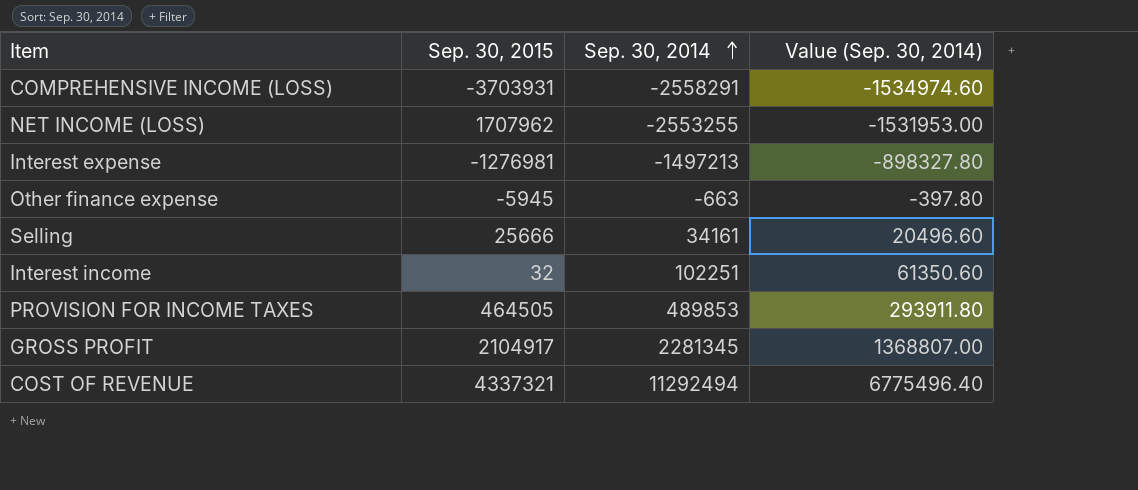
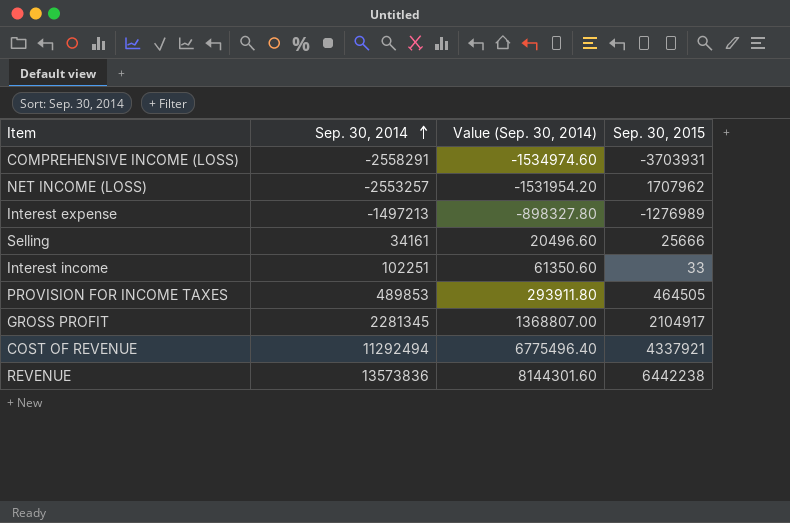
column Sep. 30, 2015 | position: 2 -> 4
row Other finance expense: -5945 | -663 | -397.80 -> none
NET INCOME (LOSS) | Sep. 30, 2014: -2553255 -> -2553257
NET INCOME (LOSS) | Value (Sep. 30, 2014): -1531953.00 -> -1531954.20
Interest expense | Sep. 30, 2015: -1276981 -> -1276989
Interest income | Sep. 30, 2015: 32 -> 33
COST OF REVENUE | Sep. 30, 2015: 4337321 -> 4337921
row REVENUE: none -> 13573836 | 8144301.60 | 6442238

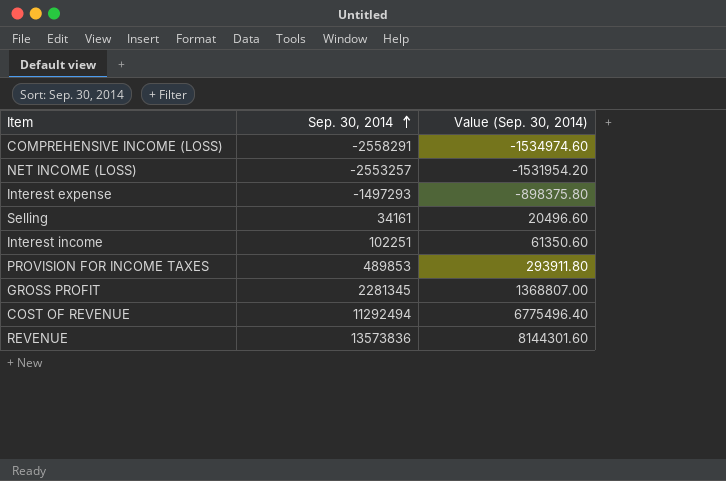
column Sep. 30, 2015 | position: 4 -> none
Interest expense | Sep. 30, 2014: -1497213 -> -1497293
Interest expense | Value (Sep. 30, 2014): -898327.80 -> -898375.80

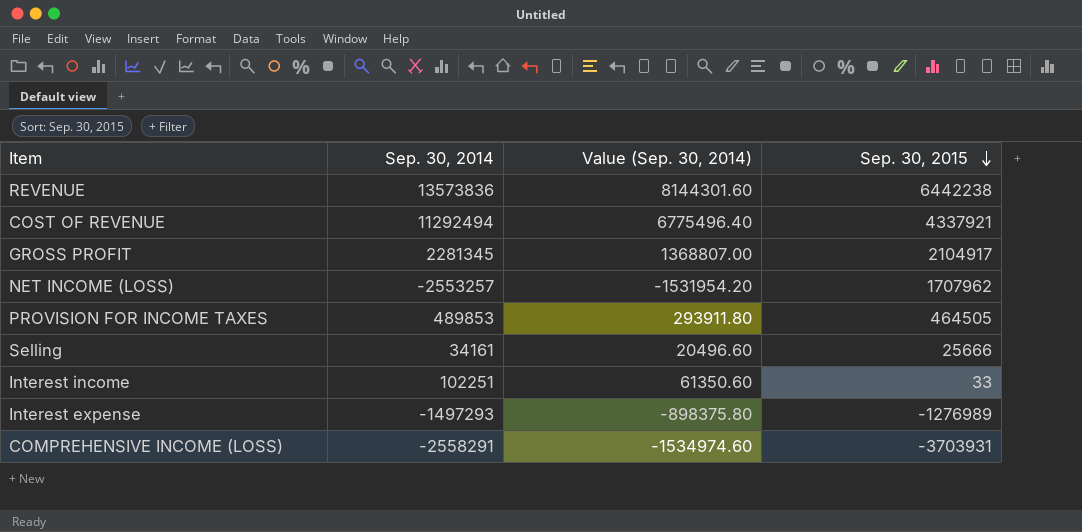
row order: Sep. 30, 2014 ascending -> Sep. 30, 2015 descending
column Sep. 30, 2015 | position: none -> 4

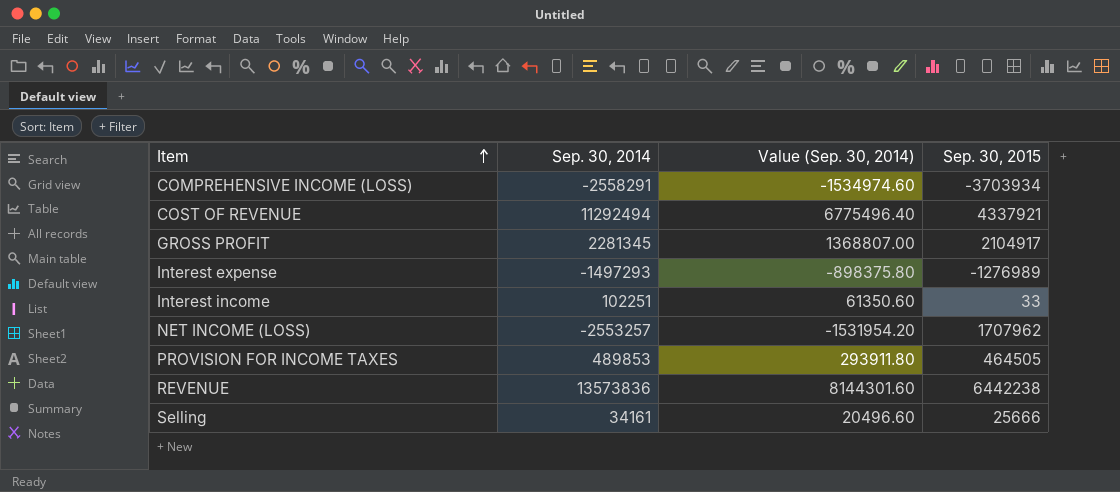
row order: Sep. 30, 2015 descending -> Item ascending
COMPREHENSIVE INCOME (LOSS) | Sep. 30, 2015: -3703931 -> -3703934

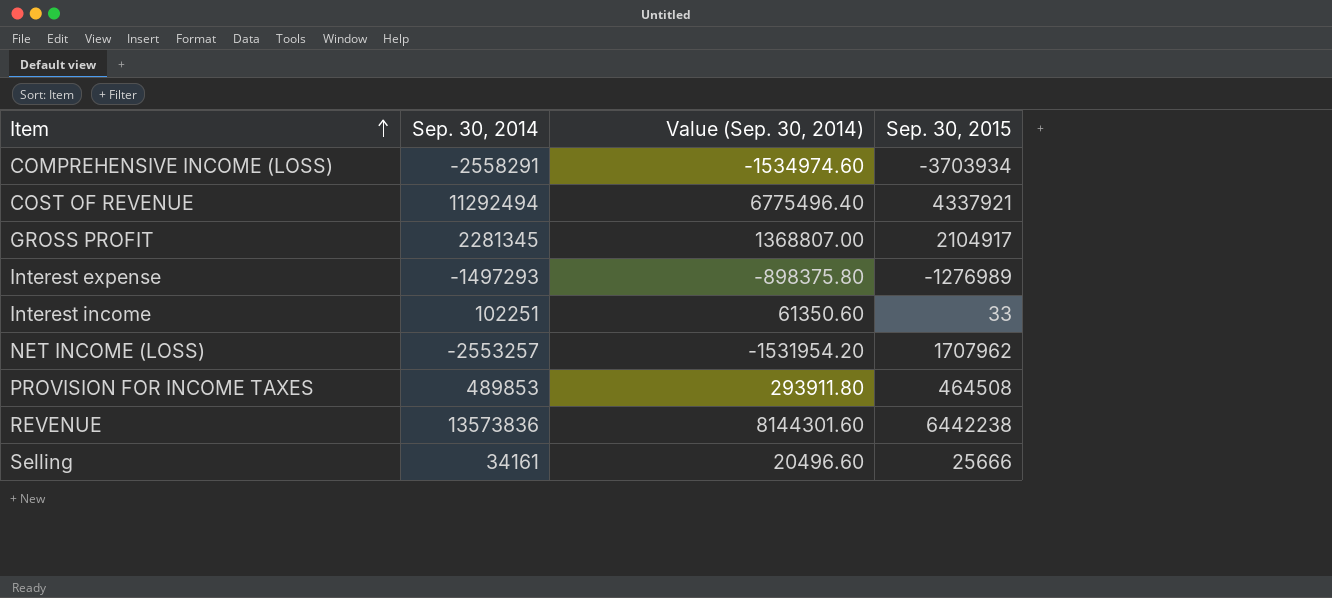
PROVISION FOR INCOME TAXES | Sep. 30, 2015: 464505 -> 464508

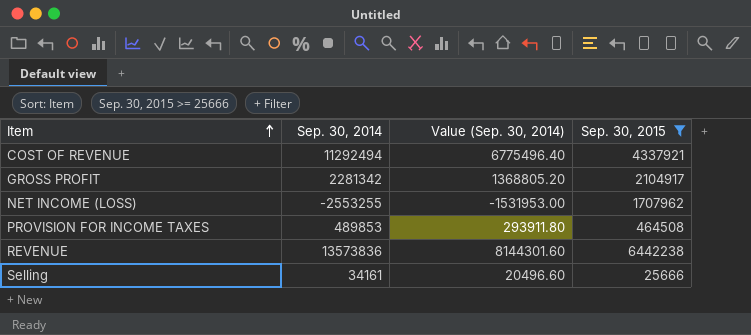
filter: none -> Sep. 30, 2015 >= 25666
GROSS PROFIT | Sep. 30, 2014: 2281345 -> 2281342
GROSS PROFIT | Value (Sep. 30, 2014): 1368807.00 -> 1368805.20
NET INCOME (LOSS) | Sep. 30, 2014: -2553257 -> -2553255
NET INCOME (LOSS) | Value (Sep. 30, 2014): -1531954.20 -> -1531953.00

